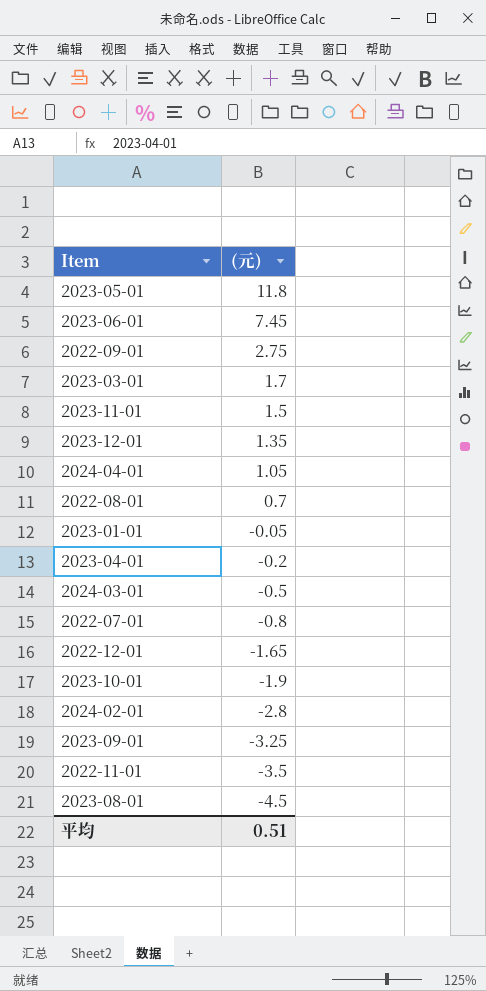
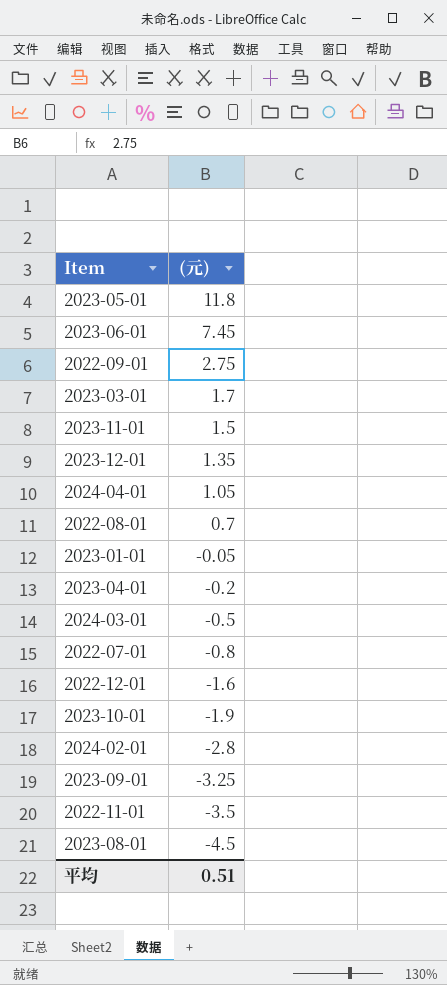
2022-12-01 | (元): -1.65 -> -1.6

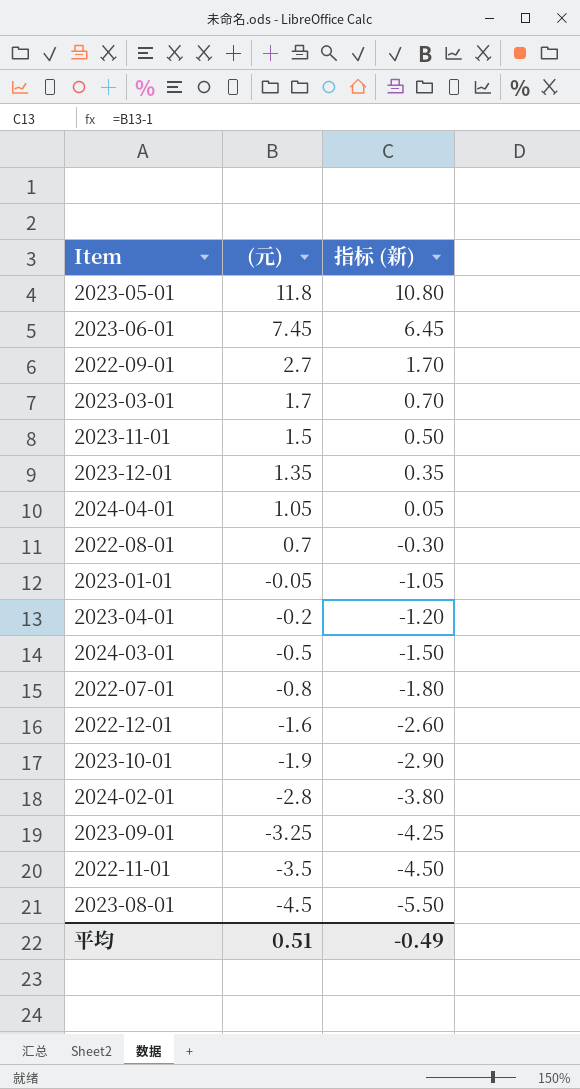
column 指标 (新) | formula: none -> [(元)] - 1
2022-09-01 | (元): 2.75 -> 2.7

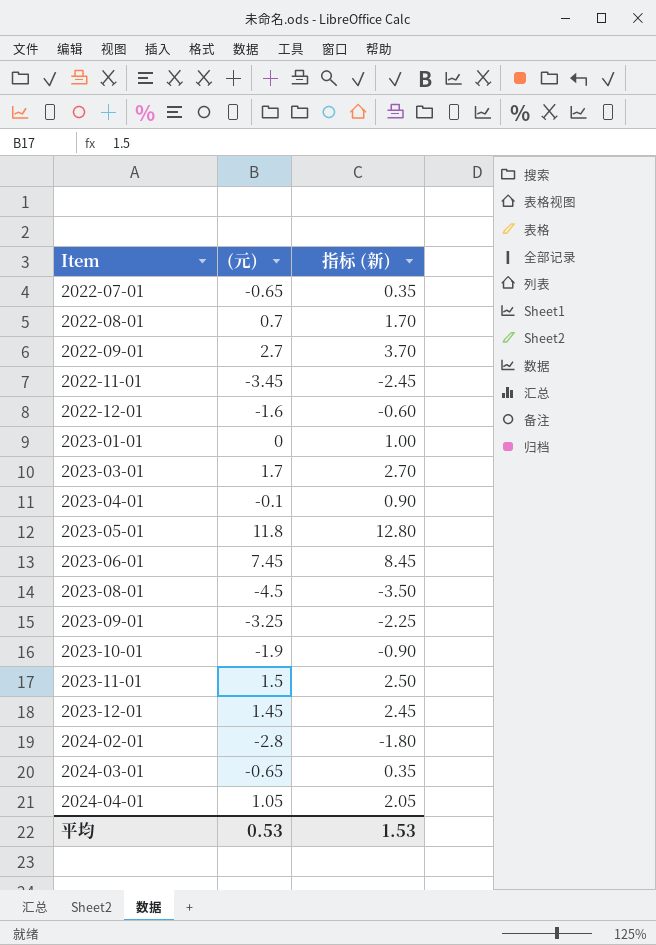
row order: (元) descending -> Item ascending
column 指标 (新) | formula: [(元)] - 1 -> [(元)] + 1
2022-07-01 | (元): -0.8 -> -0.65
2022-11-01 | (元): -3.5 -> -3.45
2023-01-01 | (元): -0.05 -> 0
2023-04-01 | (元): -0.2 -> -0.1
2023-12-01 | (元): 1.35 -> 1.45
2024-03-01 | (元): -0.5 -> -0.65
平均 | (元): 0.51 -> 0.53
平均 | 指标 (新): -0.49 -> 1.53

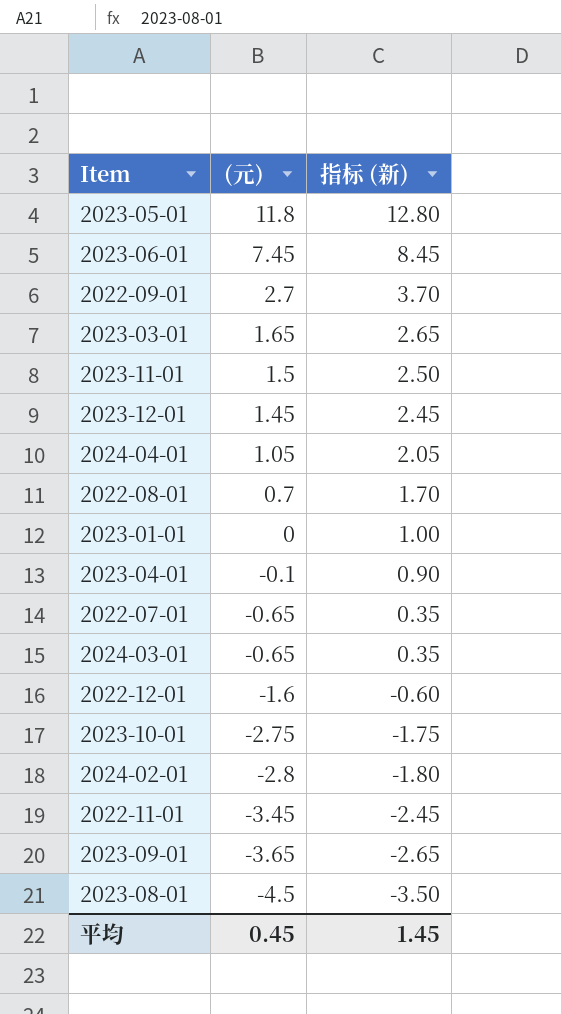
row order: Item ascending -> (元) descending
2023-03-01 | (元): 1.7 -> 1.65
2023-03-01 | 指标 (新): 2.70 -> 2.65
2023-10-01 | (元): -1.9 -> -2.75
2023-10-01 | 指标 (新): -0.90 -> -1.75
2023-09-01 | (元): -3.25 -> -3.65
2023-09-01 | 指标 (新): -2.25 -> -2.65
平均 | (元): 0.53 -> 0.45
平均 | 指标 (新): 1.53 -> 1.45

